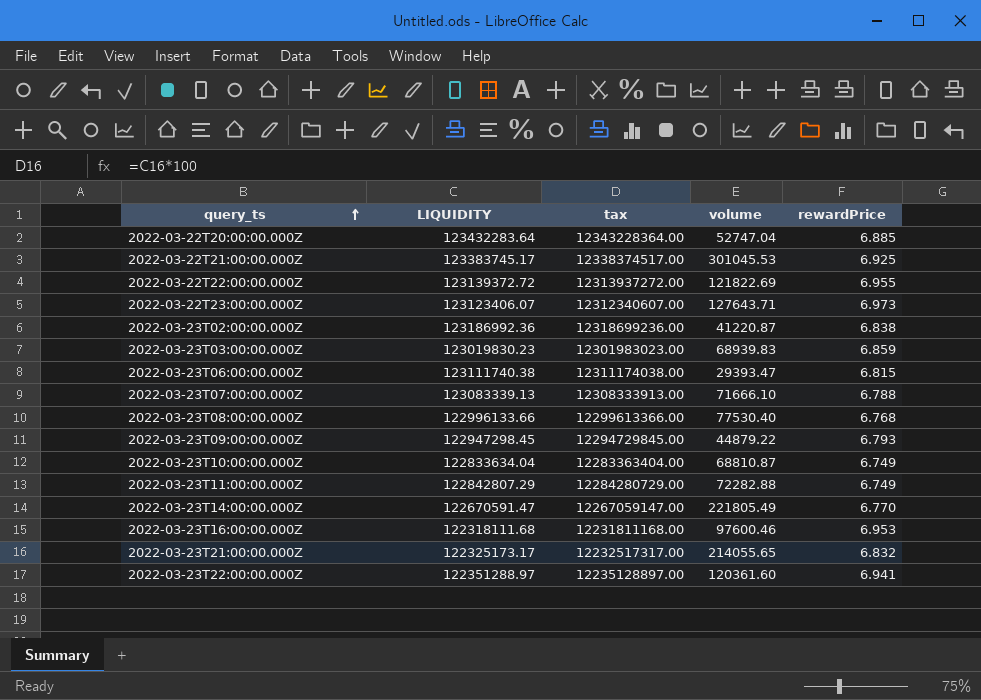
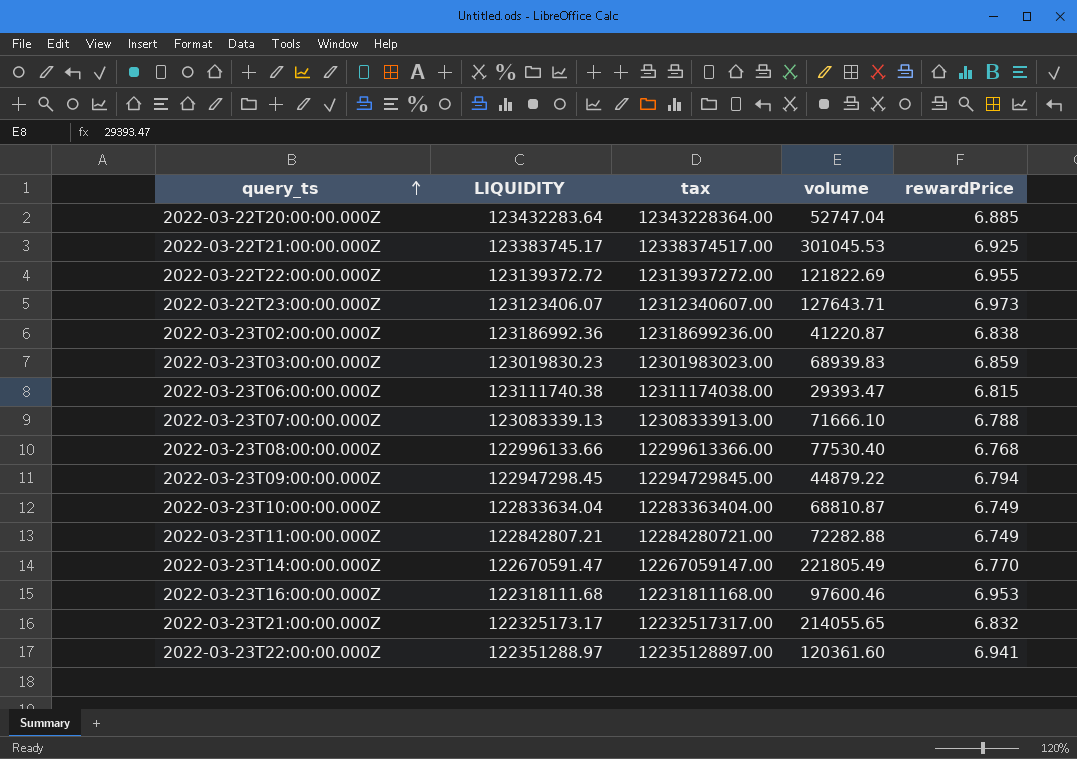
2022-03-23T09:00:00.000Z | rewardPrice: 6.793 -> 6.794
2022-03-23T11:00:00.000Z | LIQUIDITY: 122842807.29 -> 122842807.21
2022-03-23T11:00:00.000Z | tax: 12284280729.00 -> 12284280721.00

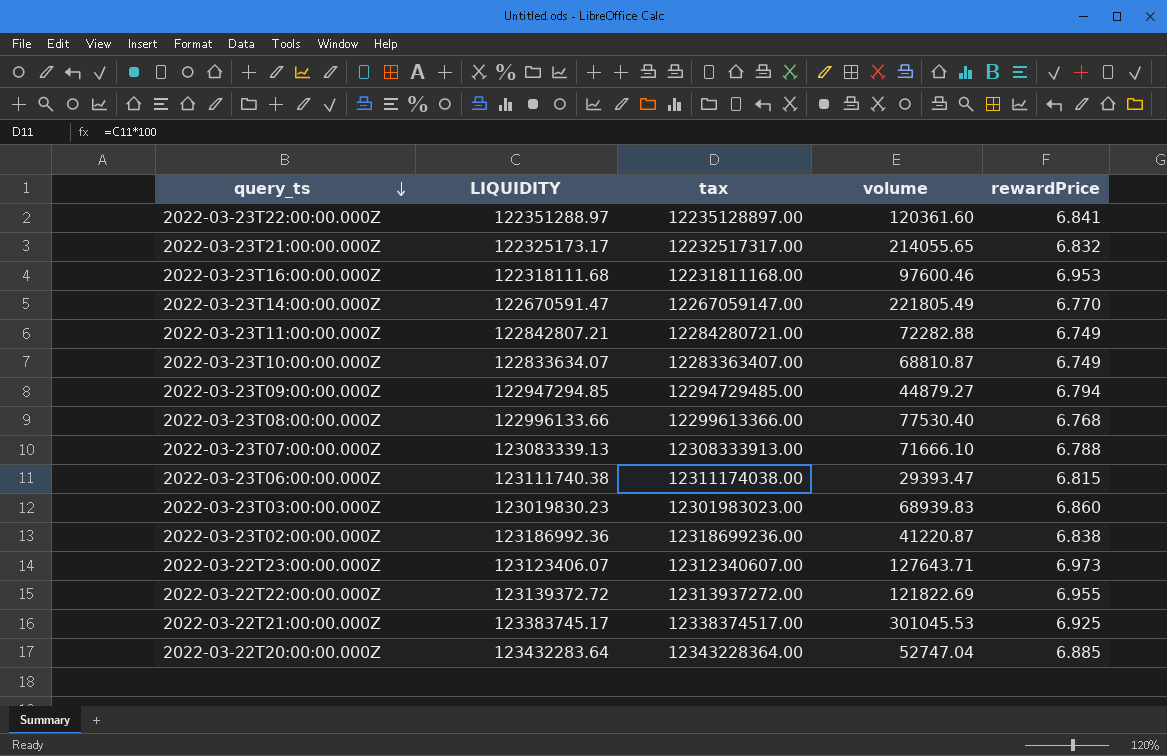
row order: query_ts ascending -> query_ts descending
2022-03-23T22:00:00.000Z | rewardPrice: 6.941 -> 6.841
2022-03-23T10:00:00.000Z | LIQUIDITY: 122833634.04 -> 122833634.07
2022-03-23T10:00:00.000Z | tax: 12283363404.00 -> 12283363407.00
2022-03-23T09:00:00.000Z | LIQUIDITY: 122947298.45 -> 122947294.85
2022-03-23T09:00:00.000Z | tax: 12294729845.00 -> 12294729485.00
2022-03-23T09:00:00.000Z | volume: 44879.22 -> 44879.27
2022-03-23T03:00:00.000Z | rewardPrice: 6.859 -> 6.860

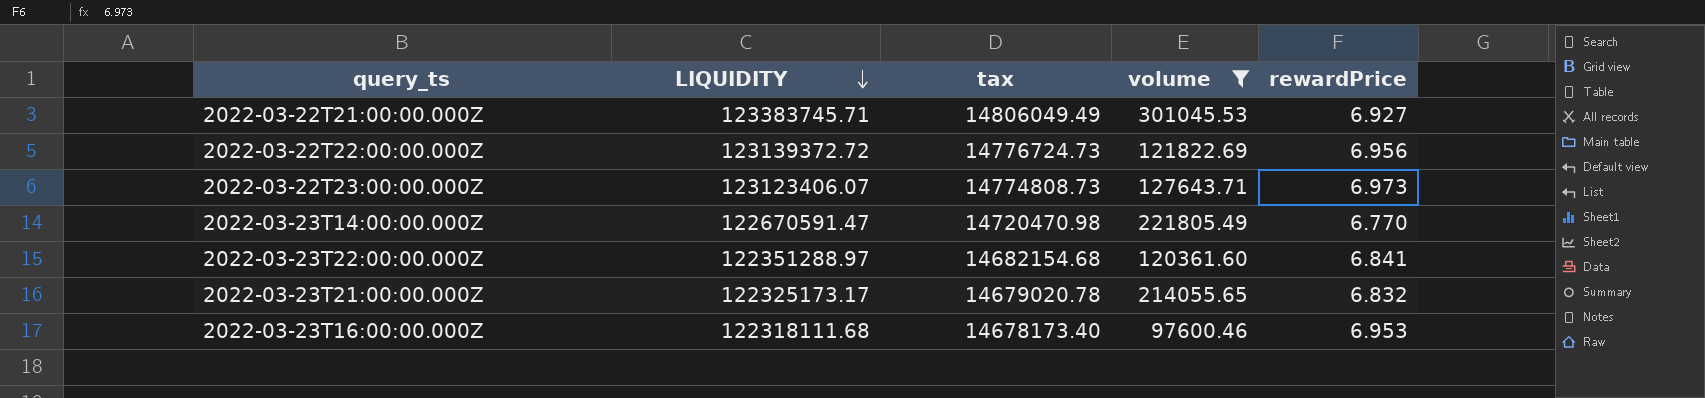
filter: none -> volume >= 97600.46
row order: query_ts descending -> LIQUIDITY descending
column tax | formula: [LIQUIDITY] * 100 -> [LIQUIDITY] * 0.12
2022-03-22T21:00:00.000Z | LIQUIDITY: 123383745.17 -> 123383745.71
2022-03-22T21:00:00.000Z | rewardPrice: 6.925 -> 6.927
2022-03-22T22:00:00.000Z | rewardPrice: 6.955 -> 6.956

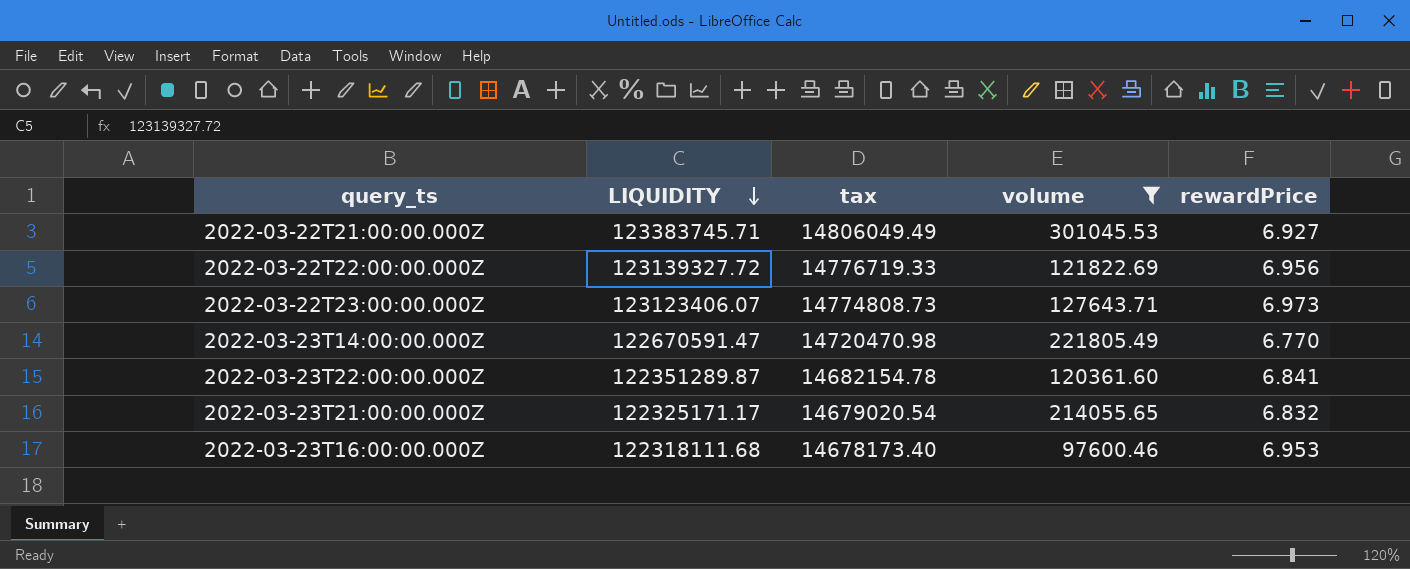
2022-03-22T22:00:00.000Z | LIQUIDITY: 123139372.72 -> 123139327.72
2022-03-22T22:00:00.000Z | tax: 14776724.73 -> 14776719.33
2022-03-23T22:00:00.000Z | LIQUIDITY: 122351288.97 -> 122351289.87
2022-03-23T22:00:00.000Z | tax: 14682154.68 -> 14682154.78
2022-03-23T21:00:00.000Z | LIQUIDITY: 122325173.17 -> 122325171.17
2022-03-23T21:00:00.000Z | tax: 14679020.78 -> 14679020.54

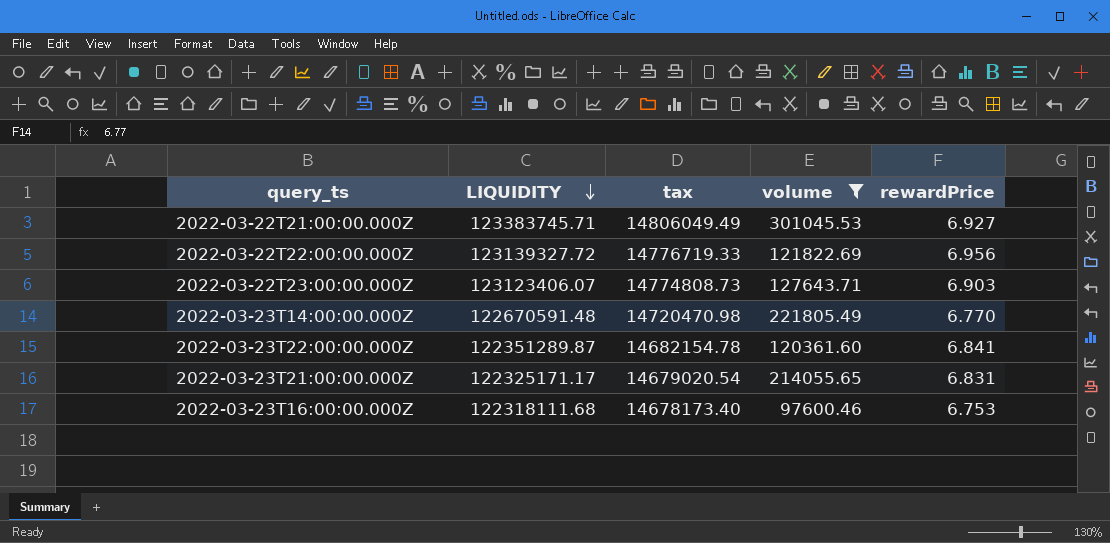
2022-03-22T23:00:00.000Z | rewardPrice: 6.973 -> 6.903
2022-03-23T14:00:00.000Z | LIQUIDITY: 122670591.47 -> 122670591.48
2022-03-23T21:00:00.000Z | rewardPrice: 6.832 -> 6.831
2022-03-23T16:00:00.000Z | rewardPrice: 6.953 -> 6.753

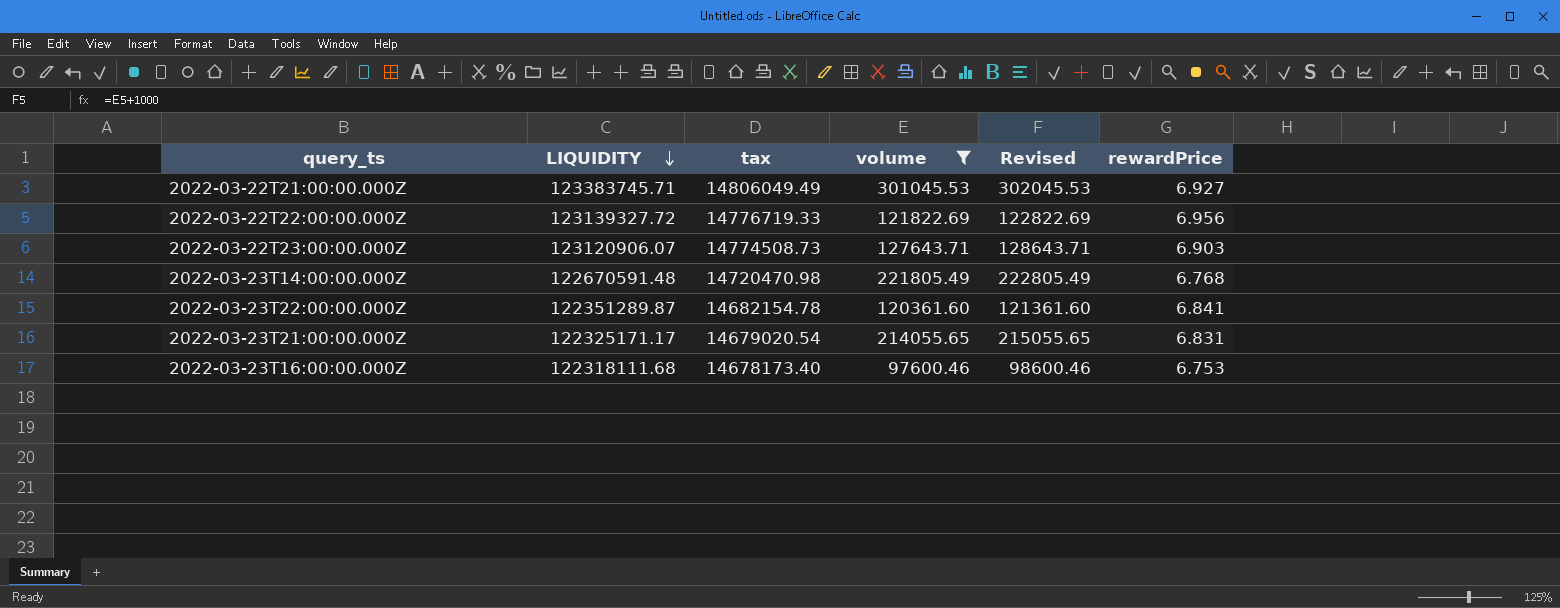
column Revised | formula: none -> [volume] + 1000
2022-03-22T23:00:00.000Z | LIQUIDITY: 123123406.07 -> 123120906.07
2022-03-22T23:00:00.000Z | tax: 14774808.73 -> 14774508.73
2022-03-23T14:00:00.000Z | rewardPrice: 6.770 -> 6.768

